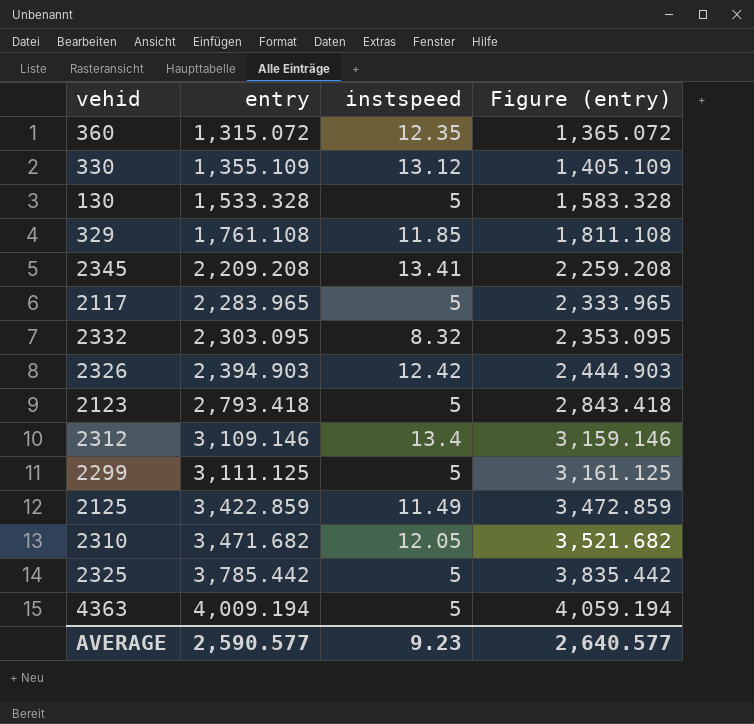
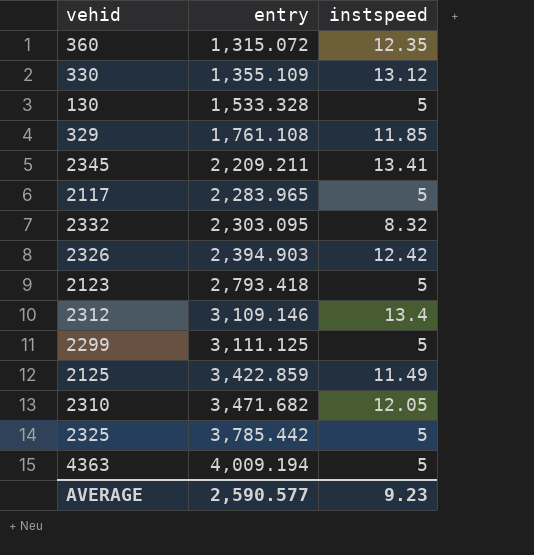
column Figure (entry) | formula: [entry] + 50 -> none
2345 | entry: 2,209.208 -> 2,209.211

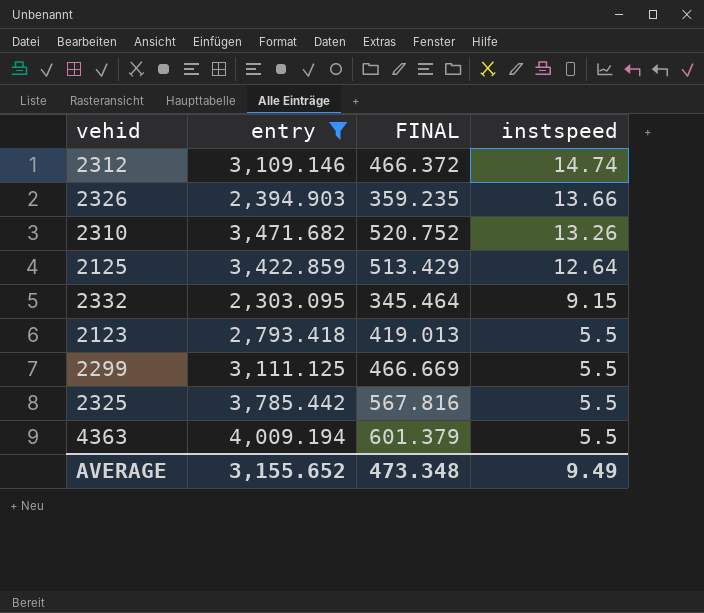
filter: none -> entry >= 2,303.095
row order: entry ascending -> instspeed descending
column FINAL | formula: none -> [entry] * 0.15
2312 | instspeed: 13.4 -> 14.74
2326 | instspeed: 12.42 -> 13.66
2310 | instspeed: 12.05 -> 13.26
2125 | instspeed: 11.49 -> 12.64
2332 | instspeed: 8.32 -> 9.15
2123 | instspeed: 5 -> 5.5
2299 | instspeed: 5 -> 5.5
2325 | instspeed: 5 -> 5.5
4363 | instspeed: 5 -> 5.5
AVERAGE | entry: 2,590.577 -> 3,155.652
AVERAGE | instspeed: 9.23 -> 9.49

